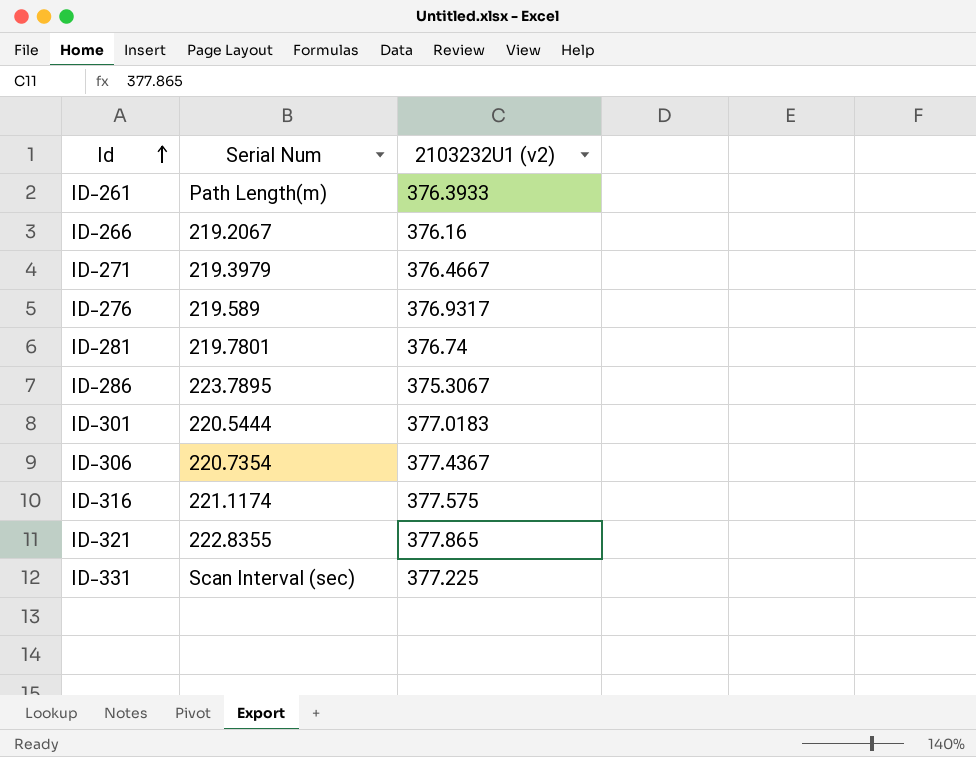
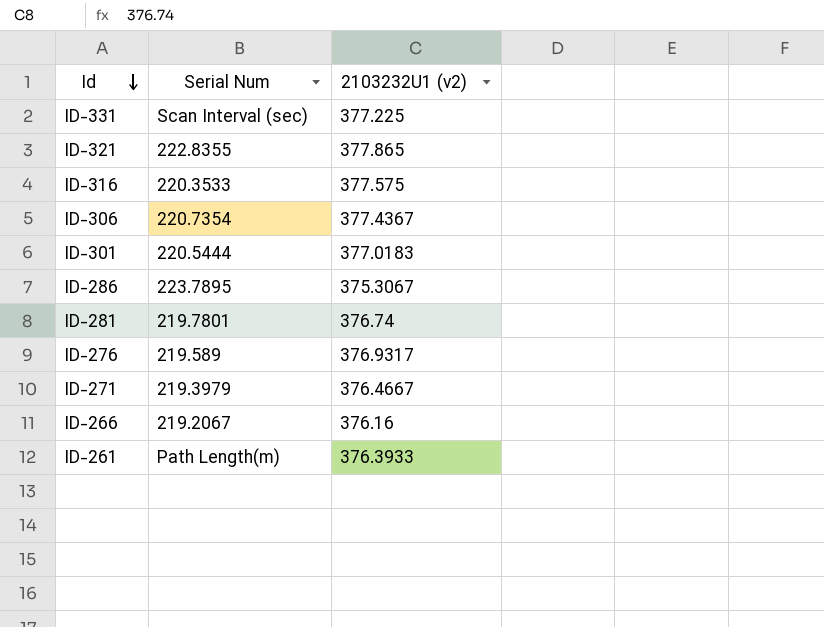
row order: Id ascending -> Id descending
ID-316 | Serial Num: 221.1174 -> 220.3533

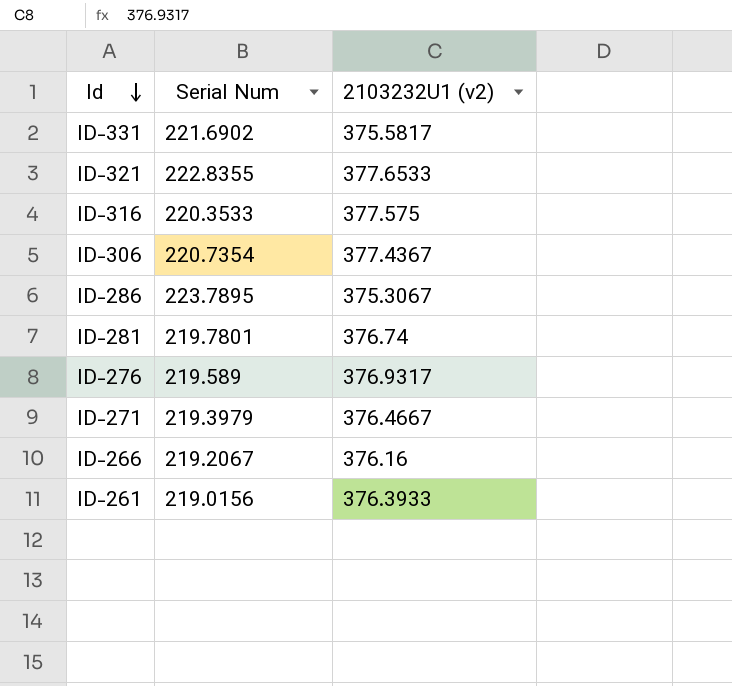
row ID-301: 220.5444 | 377.0183 -> none
ID-331 | Serial Num: Scan Interval (sec) -> 221.6902
ID-331 | 2103232U1 (v2): 377.225 -> 375.5817
ID-321 | 2103232U1 (v2): 377.865 -> 377.6533
ID-261 | Serial Num: Path Length(m) -> 219.0156

